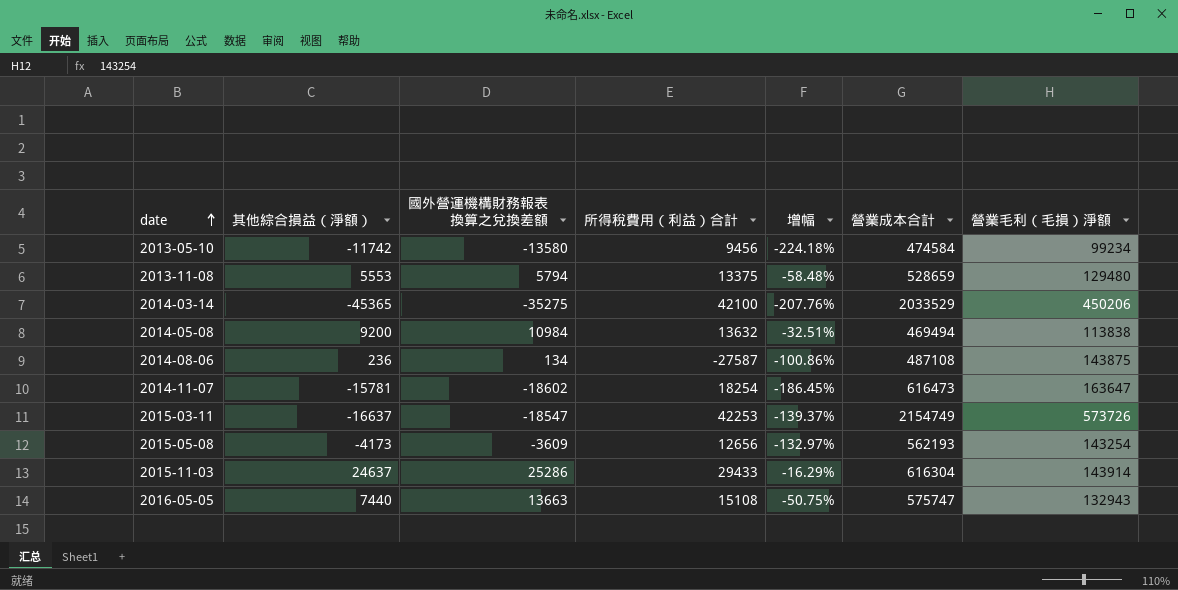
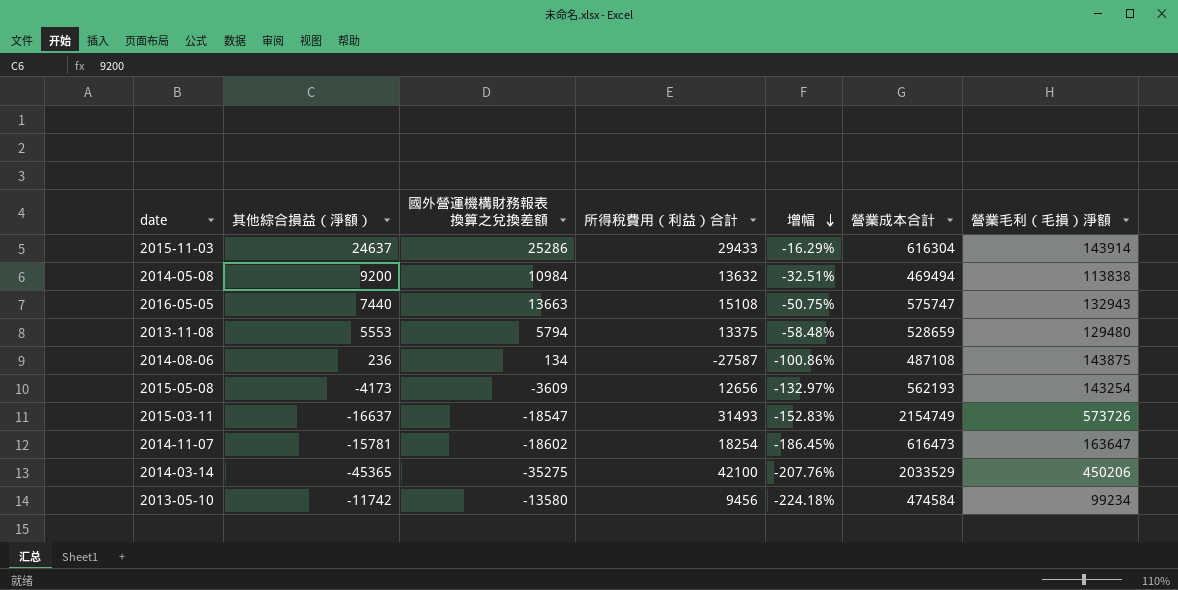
row order: date ascending -> 增幅 descending
2015-03-11 | 所得稅費用（利益）合計: 42253 -> 31493
2015-03-11 | 增幅: -139.37% -> -152.83%

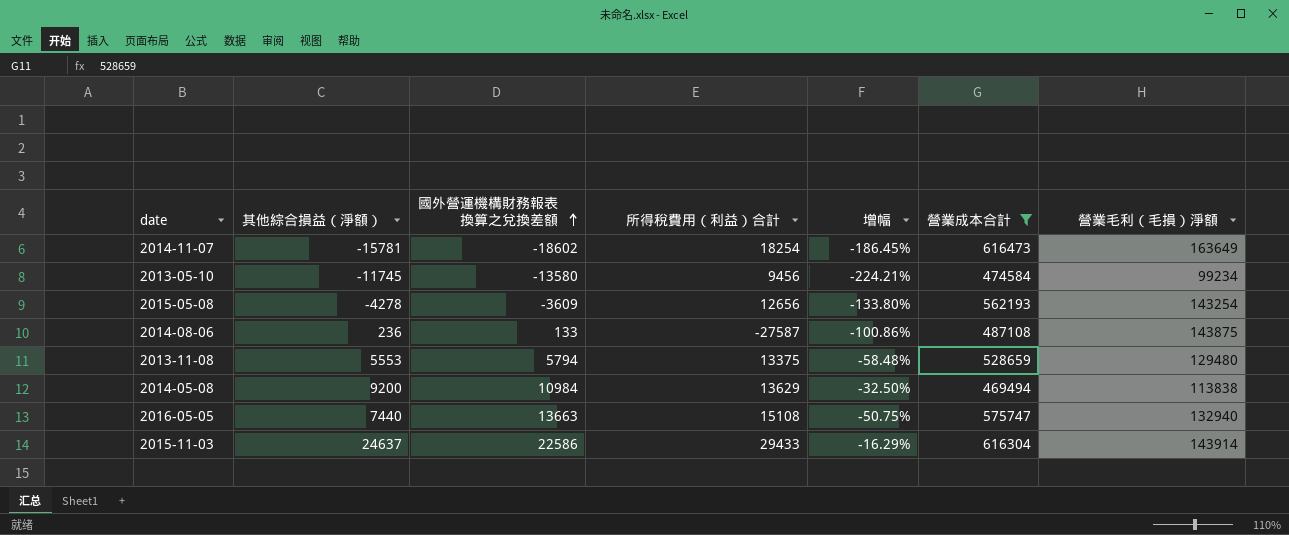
filter: none -> 營業成本合計 <= 616473
row order: 增幅 descending -> 國外營運機構財務報表換算之兌換差額 ascending
2014-11-07 | 營業毛利（毛損）淨額: 163647 -> 163649
2013-05-10 | 其他綜合損益（淨額）: -11742 -> -11745
2013-05-10 | 增幅: -224.18% -> -224.21%
2015-05-08 | 其他綜合損益（淨額）: -4173 -> -4278
2015-05-08 | 增幅: -132.97% -> -133.80%
2014-08-06 | 國外營運機構財務報表換算之兌換差額: 134 -> 133
2014-05-08 | 所得稅費用（利益）合計: 13632 -> 13629
2014-05-08 | 增幅: -32.51% -> -32.50%
2016-05-05 | 營業毛利（毛損）淨額: 132943 -> 132940
2015-11-03 | 國外營運機構財務報表換算之兌換差額: 25286 -> 22586

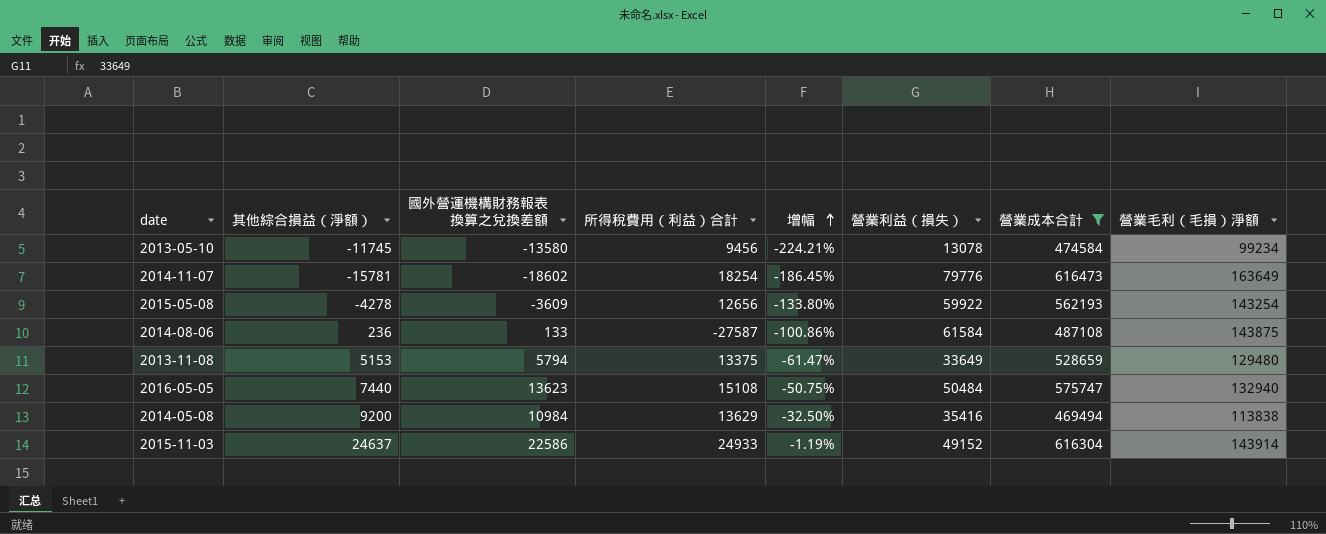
row order: 國外營運機構財務報表換算之兌換差額 ascending -> 增幅 ascending
column 營業利益（損失） | position: none -> 6
2013-11-08 | 其他綜合損益（淨額）: 5553 -> 5153
2013-11-08 | 增幅: -58.48% -> -61.47%
2016-05-05 | 國外營運機構財務報表換算之兌換差額: 13663 -> 13623
2015-11-03 | 所得稅費用（利益）合計: 29433 -> 24933
2015-11-03 | 增幅: -16.29% -> -1.19%

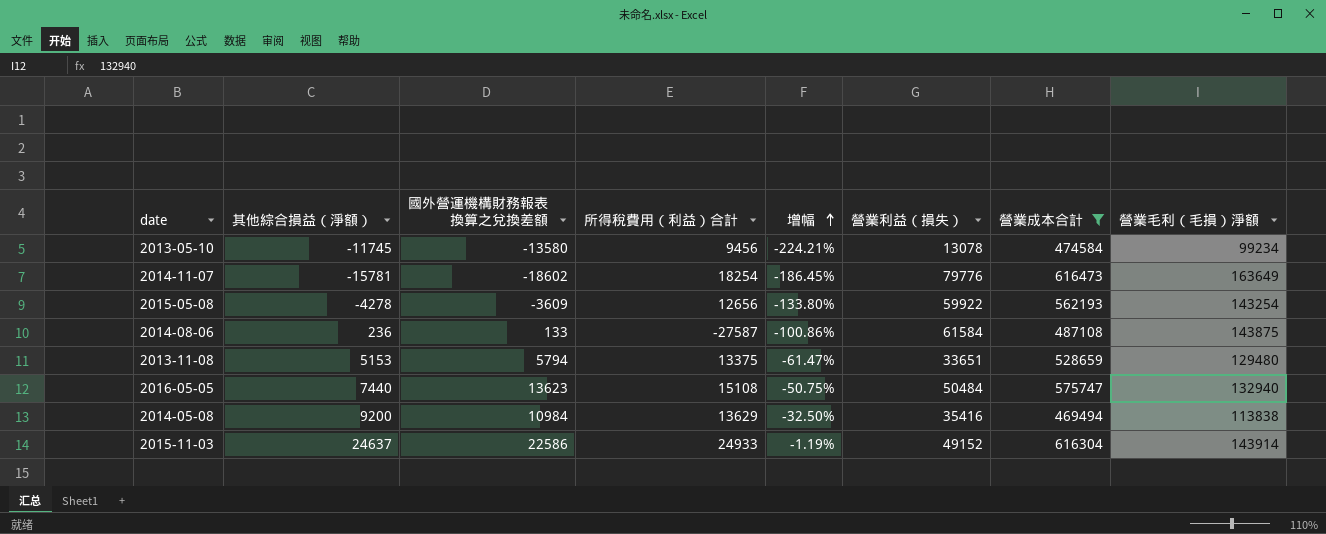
2013-11-08 | 營業利益（損失）: 33649 -> 33651

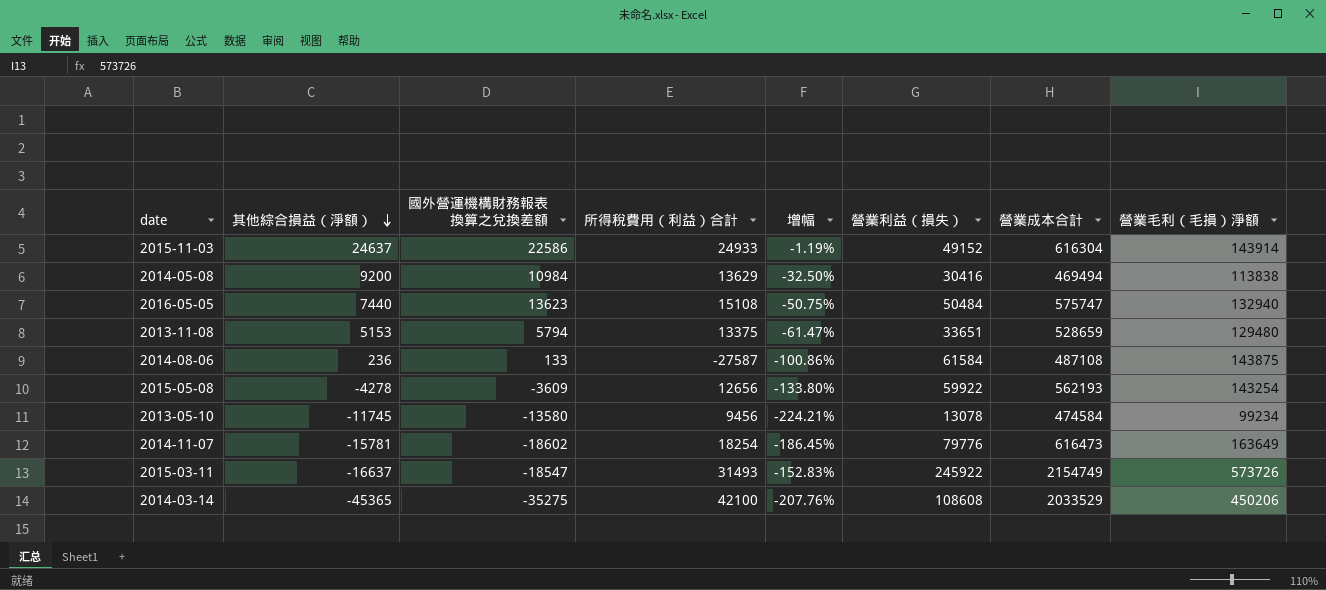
filter: 營業成本合計 <= 616473 -> none
row order: 增幅 ascending -> 其他綜合損益（淨額） descending
2014-05-08 | 營業利益（損失）: 35416 -> 30416

